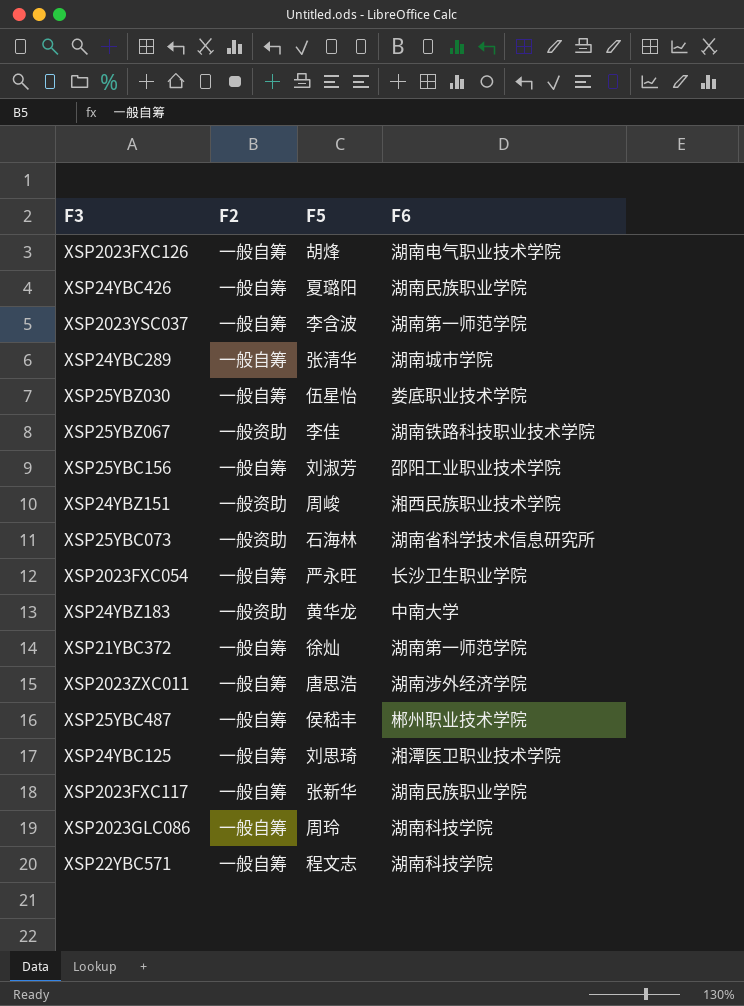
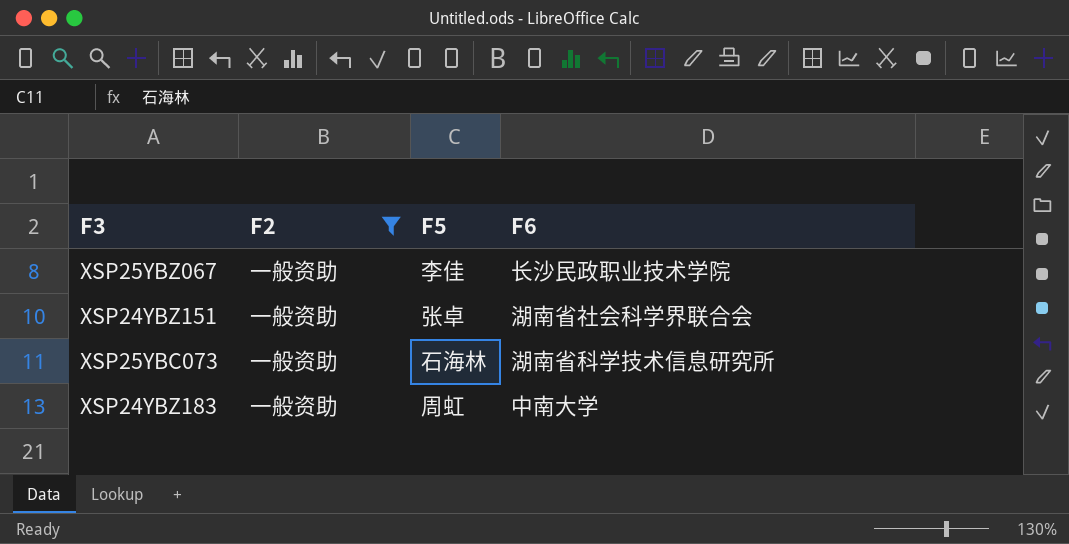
filter: none -> F2 = 一般资助
XSP25YBZ067 | F6: 湖南铁路科技职业技术学院 -> 长沙民政职业技术学院
XSP24YBZ151 | F5: 周峻 -> 张卓
XSP24YBZ151 | F6: 湘西民族职业技术学院 -> 湖南省社会科学界联合会
XSP24YBZ183 | F5: 黄华龙 -> 周虹

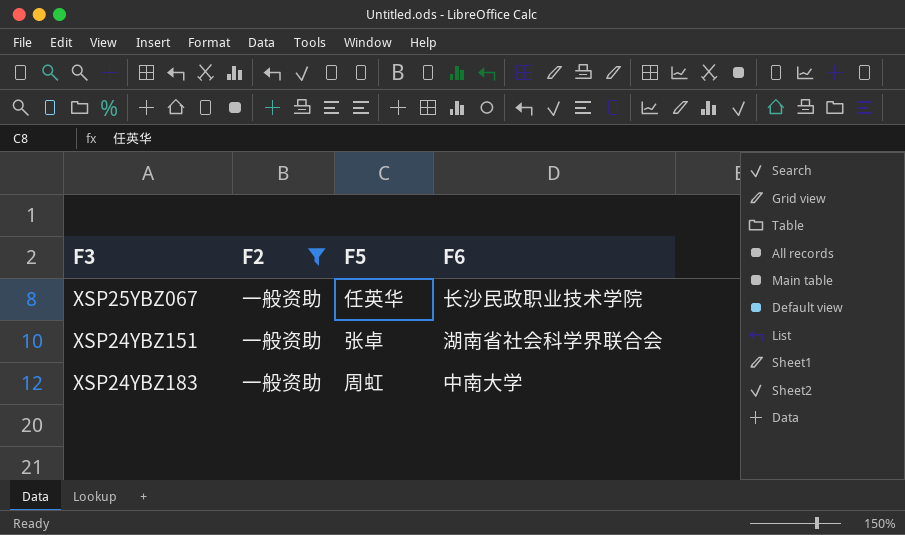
row XSP25YBC073: 一般资助 | 石海林 | 湖南省科学技术信息研究所 -> none
XSP25YBZ067 | F5: 李佳 -> 任英华

